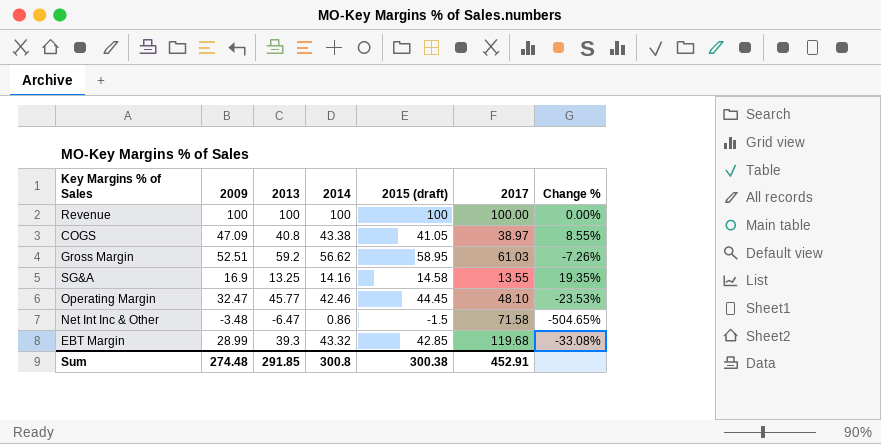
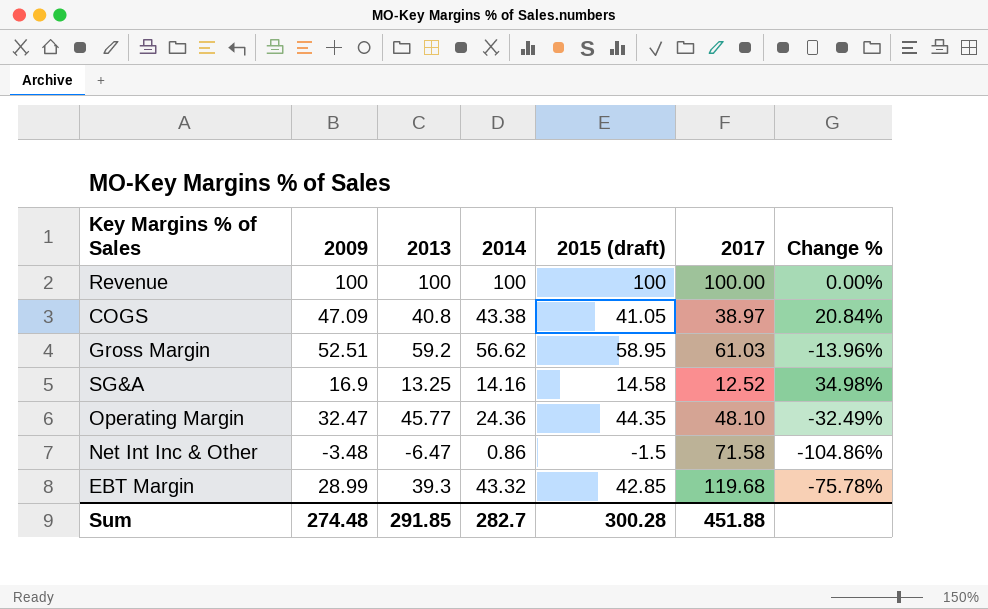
column Change % | formula: ([2009] - [2014]) / [2014] -> ([2009] - [2017]) / [2017]
SG&A | 2017: 13.55 -> 12.52
Operating Margin | 2014: 42.46 -> 24.36
Operating Margin | 2015 (draft): 44.45 -> 44.35
Sum | 2014: 300.8 -> 282.7
Sum | 2015 (draft): 300.38 -> 300.28
Sum | 2017: 452.91 -> 451.88

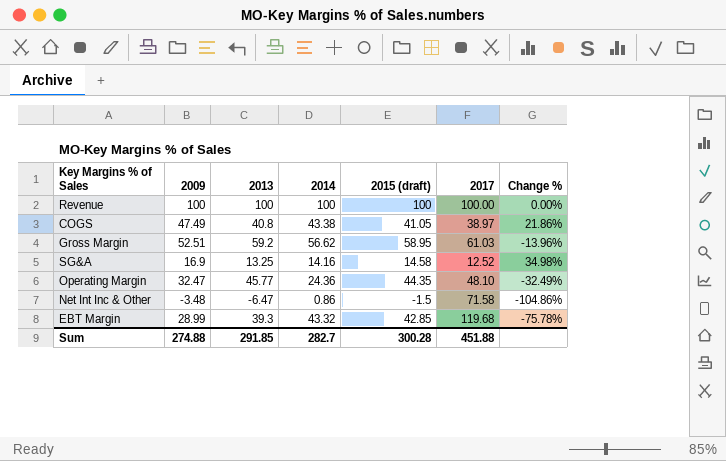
COGS | 2009: 47.09 -> 47.49
COGS | Change %: 20.84% -> 21.86%
Sum | 2009: 274.48 -> 274.88

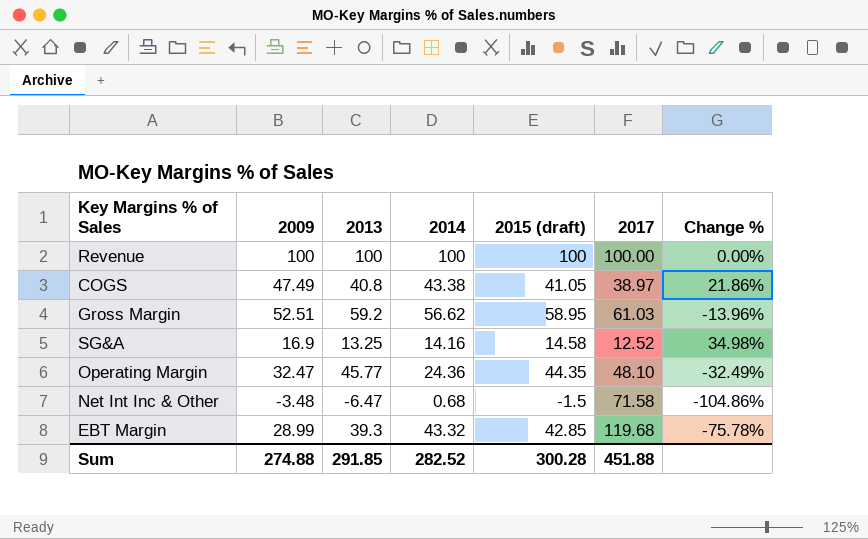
Net Int Inc & Other | 2014: 0.86 -> 0.68
Sum | 2014: 282.7 -> 282.52

